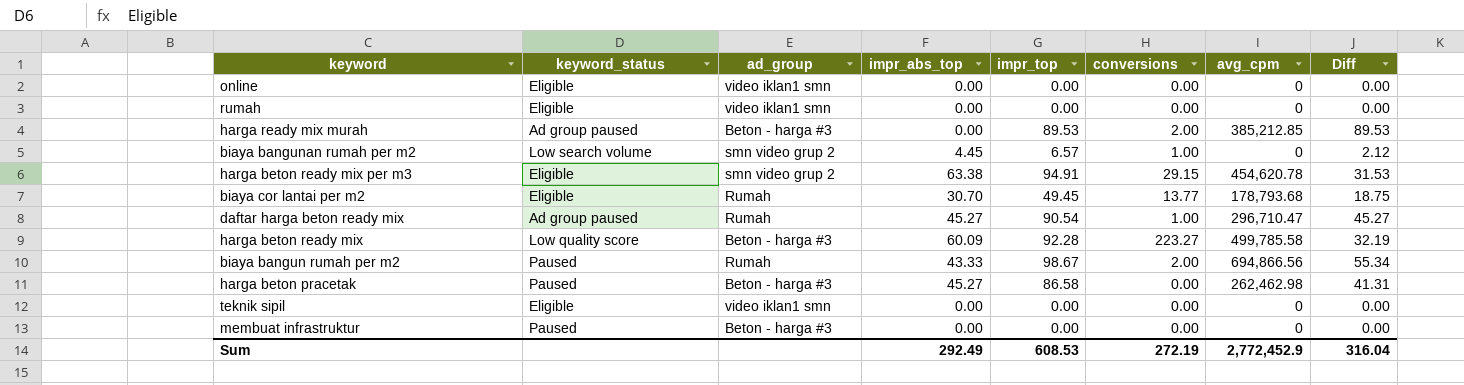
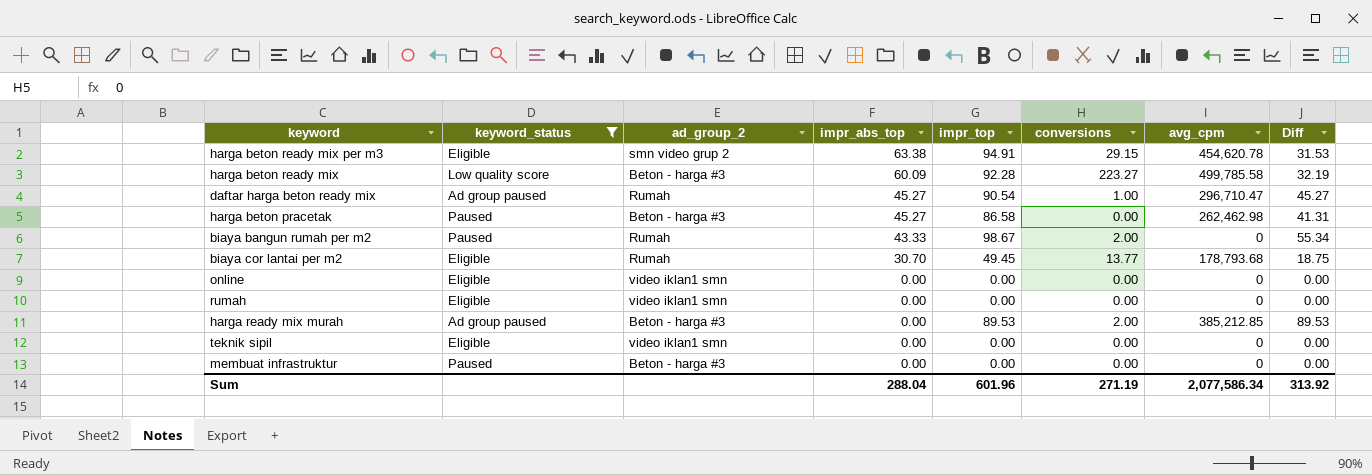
filter: none -> keyword_status != Low search volume
row order: none -> impr_abs_top descending
column name: ad_group -> ad_group_2
biaya bangun rumah per m2 | avg_cpm: 694,866.56 -> 0
Sum | impr_abs_top: 292.49 -> 288.04
Sum | impr_top: 608.53 -> 601.96
Sum | conversions: 272.19 -> 271.19
Sum | avg_cpm: 2,772,452.9 -> 2,077,586.34
Sum | Diff: 316.04 -> 313.92

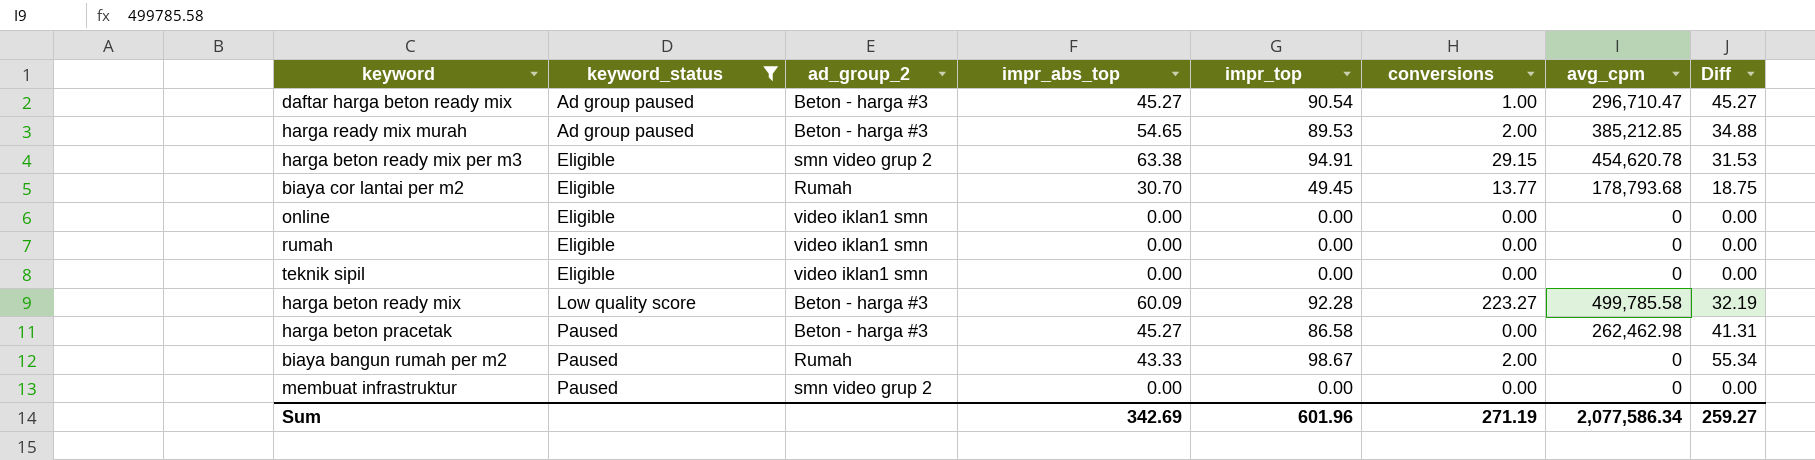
row order: impr_abs_top descending -> keyword_status ascending
daftar harga beton ready mix | ad_group_2: Rumah -> Beton - harga #3
harga ready mix murah | impr_abs_top: 0.00 -> 54.65
harga ready mix murah | Diff: 89.53 -> 34.88
membuat infrastruktur | ad_group_2: Beton - harga #3 -> smn video grup 2
Sum | impr_abs_top: 288.04 -> 342.69
Sum | Diff: 313.92 -> 259.27

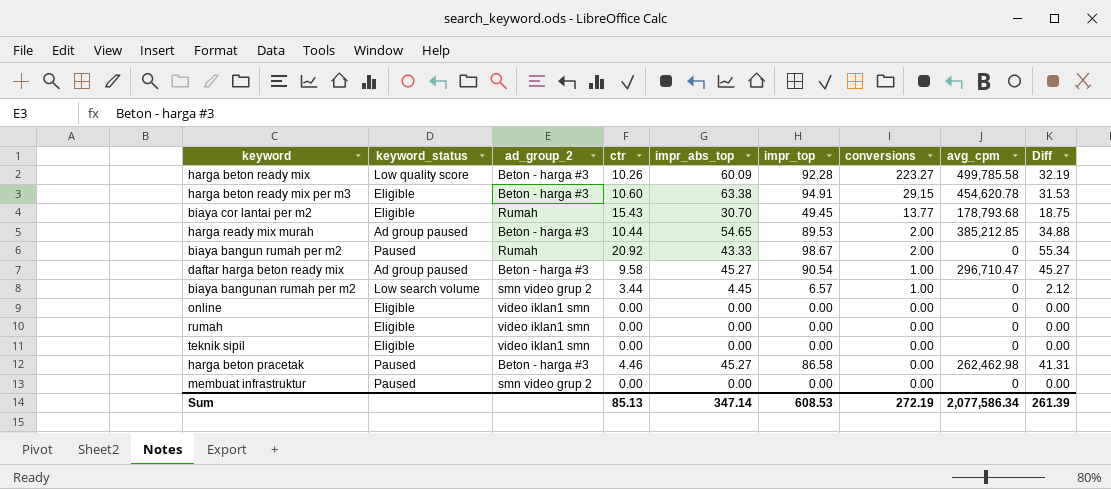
filter: keyword_status != Low search volume -> none
row order: keyword_status ascending -> conversions descending
column ctr | position: none -> 4
harga beton ready mix per m3 | ad_group_2: smn video grup 2 -> Beton - harga #3
Sum | impr_abs_top: 342.69 -> 347.14
Sum | impr_top: 601.96 -> 608.53
Sum | conversions: 271.19 -> 272.19
Sum | Diff: 259.27 -> 261.39

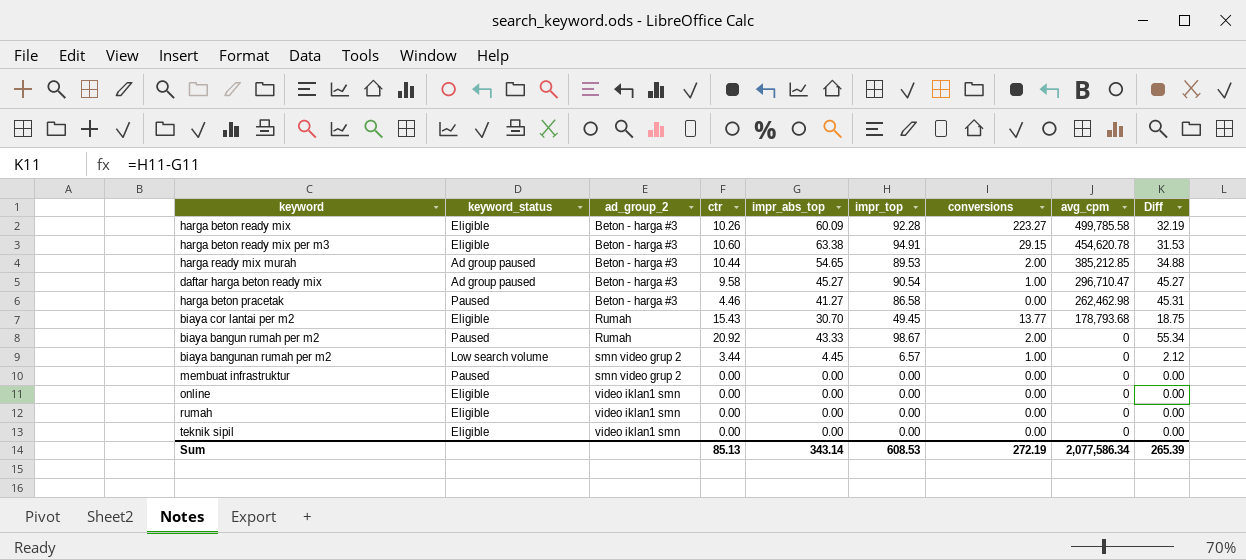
row order: conversions descending -> ad_group_2 ascending
harga beton ready mix | keyword_status: Low quality score -> Eligible
harga beton pracetak | impr_abs_top: 45.27 -> 41.27
harga beton pracetak | Diff: 41.31 -> 45.31
Sum | impr_abs_top: 347.14 -> 343.14
Sum | Diff: 261.39 -> 265.39

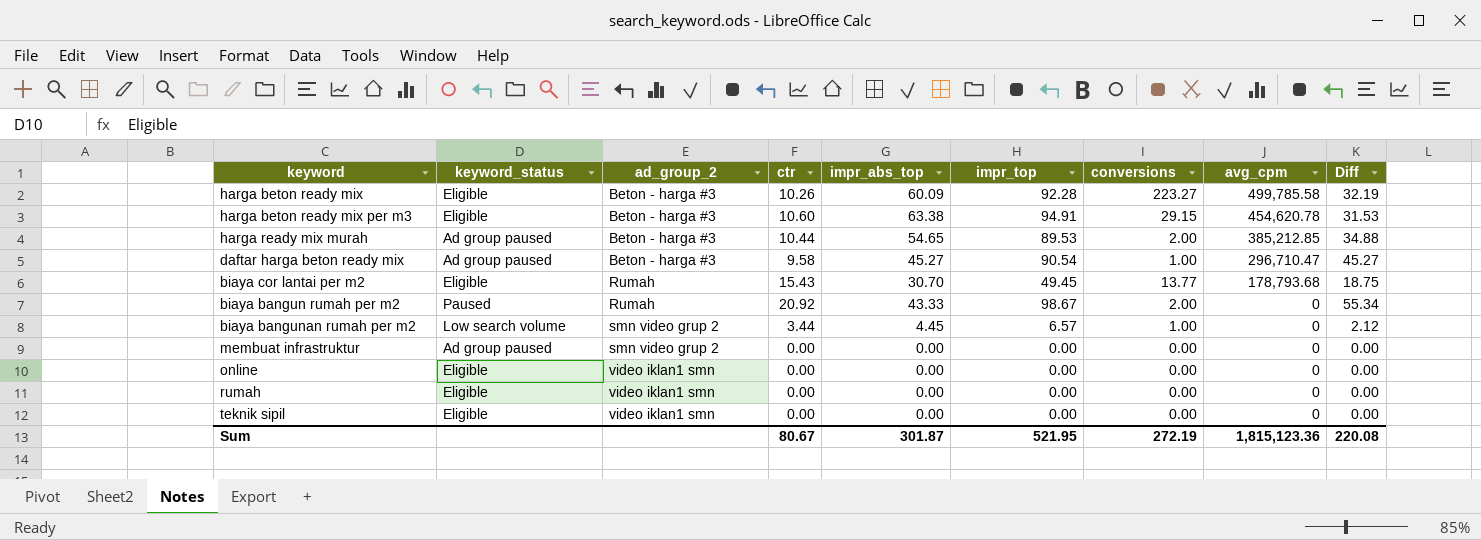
row harga beton pracetak: Paused | Beton - harga #3 | 4.46 | 41.27 | 86.58 | 0.00 | 262,462.98 | 45.31 -> none
membuat infrastruktur | keyword_status: Paused -> Ad group paused
Sum | ctr: 85.13 -> 80.67
Sum | impr_abs_top: 343.14 -> 301.87
Sum | impr_top: 608.53 -> 521.95
Sum | avg_cpm: 2,077,586.34 -> 1,815,123.36
Sum | Diff: 265.39 -> 220.08

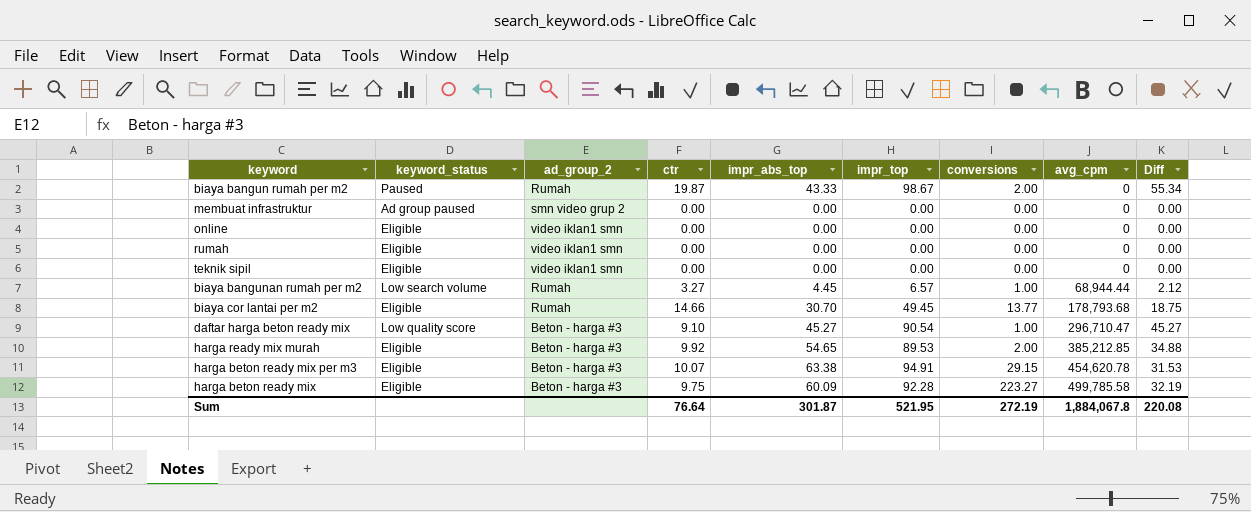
row order: ad_group_2 ascending -> avg_cpm ascending
biaya bangun rumah per m2 | ctr: 20.92 -> 19.87
biaya bangunan rumah per m2 | ad_group_2: smn video grup 2 -> Rumah
biaya bangunan rumah per m2 | ctr: 3.44 -> 3.27
biaya bangunan rumah per m2 | avg_cpm: 0 -> 68,944.44
biaya cor lantai per m2 | ctr: 15.43 -> 14.66
daftar harga beton ready mix | keyword_status: Ad group paused -> Low quality score
daftar harga beton ready mix | ctr: 9.58 -> 9.10
harga ready mix murah | keyword_status: Ad group paused -> Eligible
harga ready mix murah | ctr: 10.44 -> 9.92
harga beton ready mix per m3 | ctr: 10.60 -> 10.07
harga beton ready mix | ctr: 10.26 -> 9.75
Sum | ctr: 80.67 -> 76.64
Sum | avg_cpm: 1,815,123.36 -> 1,884,067.8

